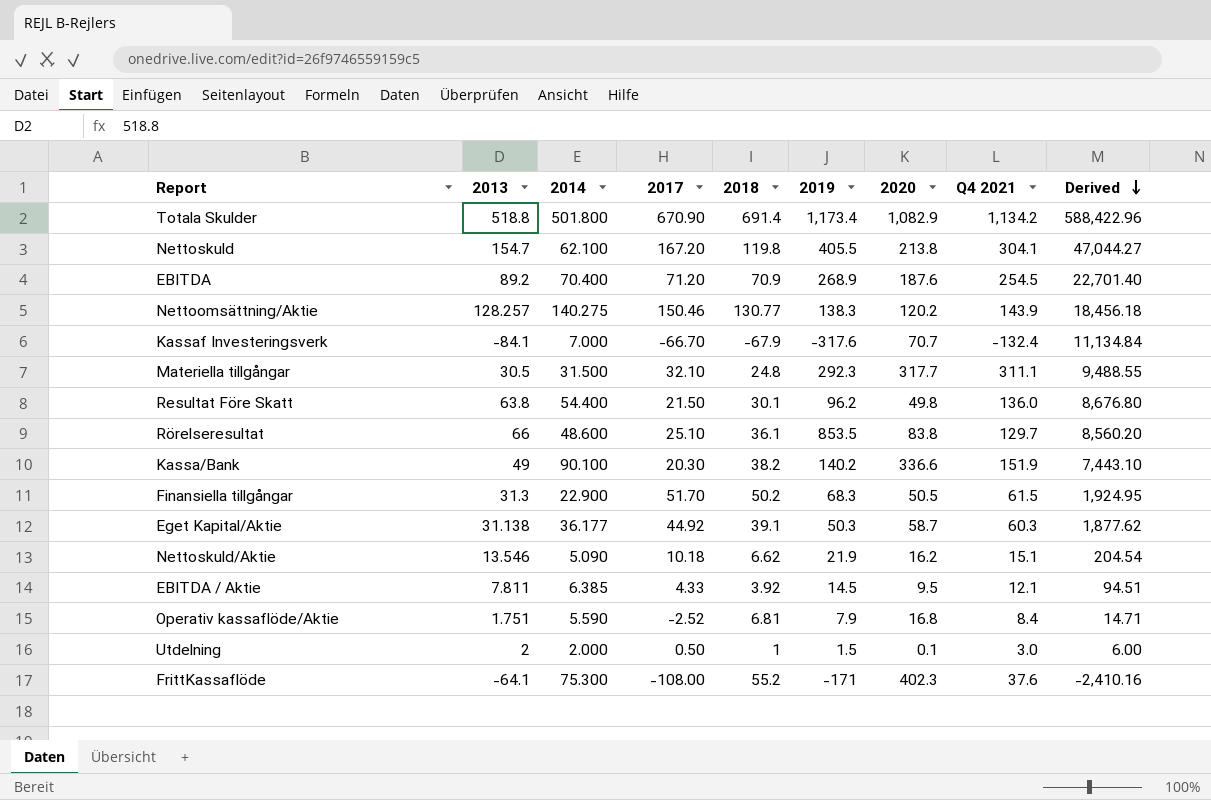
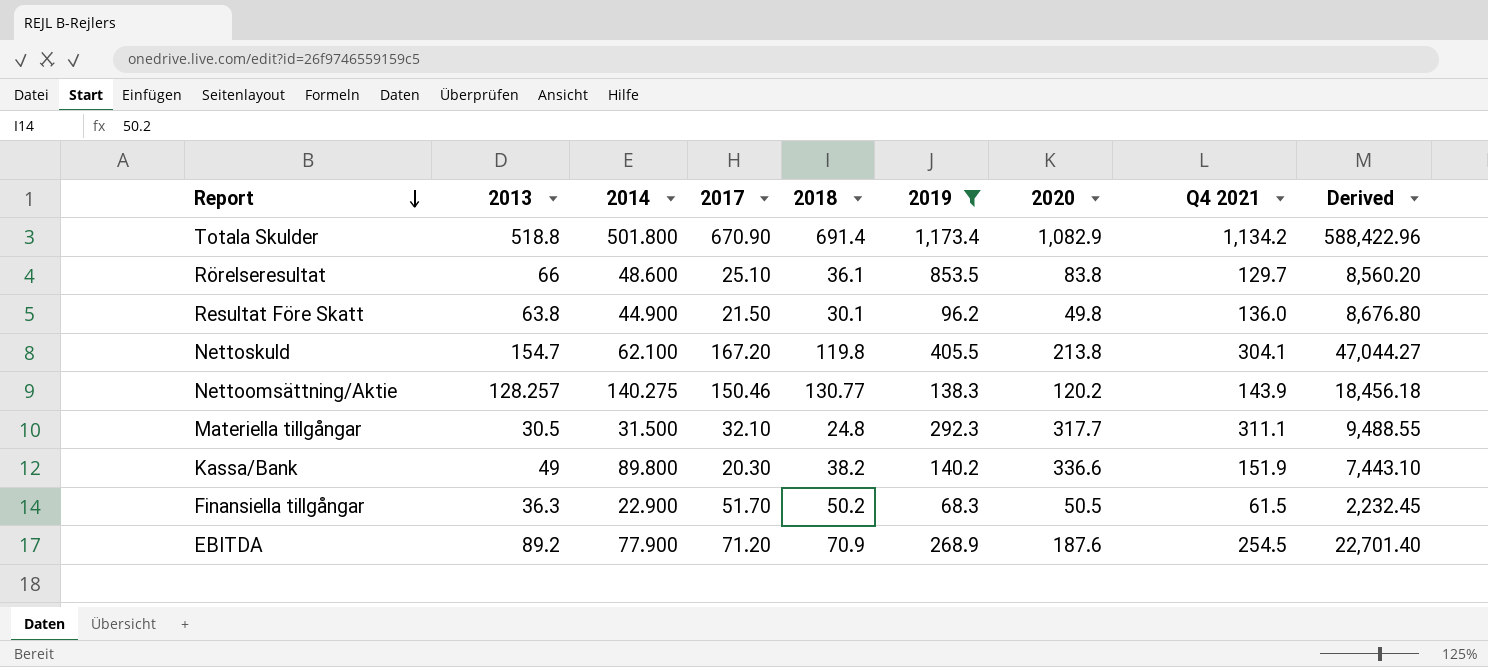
filter: none -> 2019 >= 68.3
row order: Derived descending -> Report descending
Resultat Före Skatt | 2014: 54.400 -> 44.900
Kassa/Bank | 2014: 90.100 -> 89.800
Finansiella tillgångar | 2013: 31.3 -> 36.3
Finansiella tillgångar | Derived: 1,924.95 -> 2,232.45
EBITDA | 2014: 70.400 -> 77.900

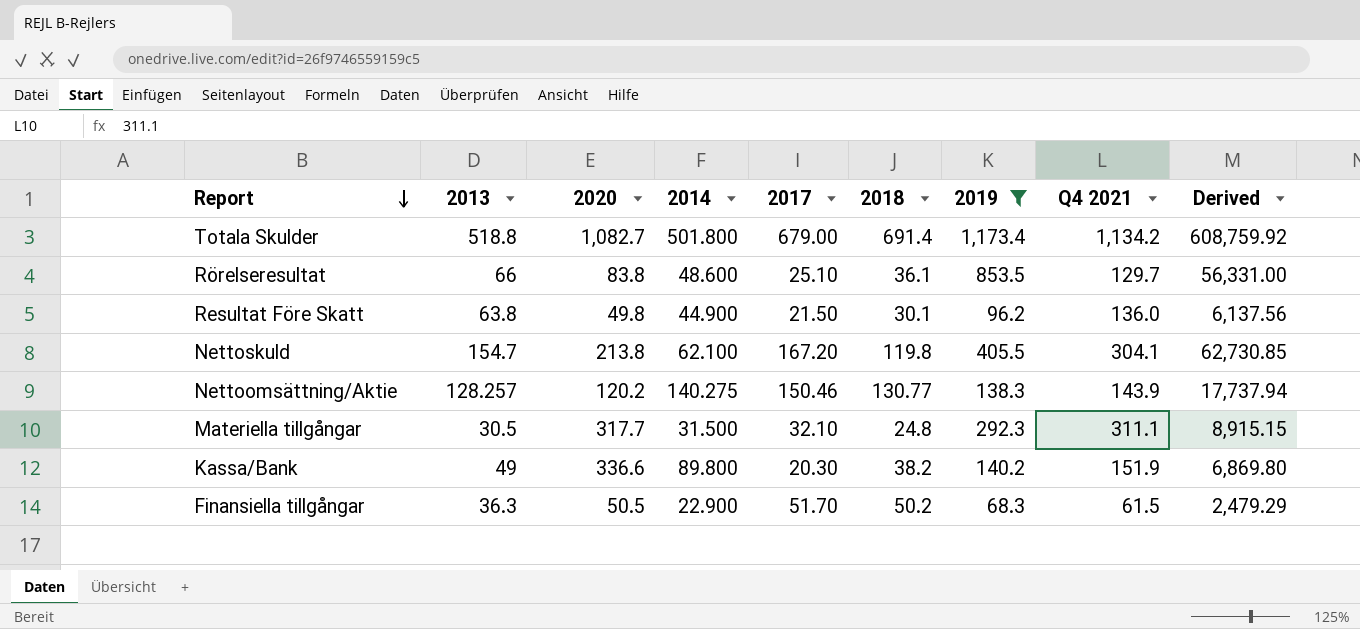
column 2020 | position: 7 -> 3
column Derived | formula: [2013] * [Q4 2021] -> [2013] * [2019]
row EBITDA: 89.2 | 77.900 | 71.20 | 70.9 | 268.9 | 187.6 | 254.5 | 22,701.40 -> none
Totala Skulder | 2020: 1,082.9 -> 1,082.7
Totala Skulder | 2017: 670.90 -> 679.00

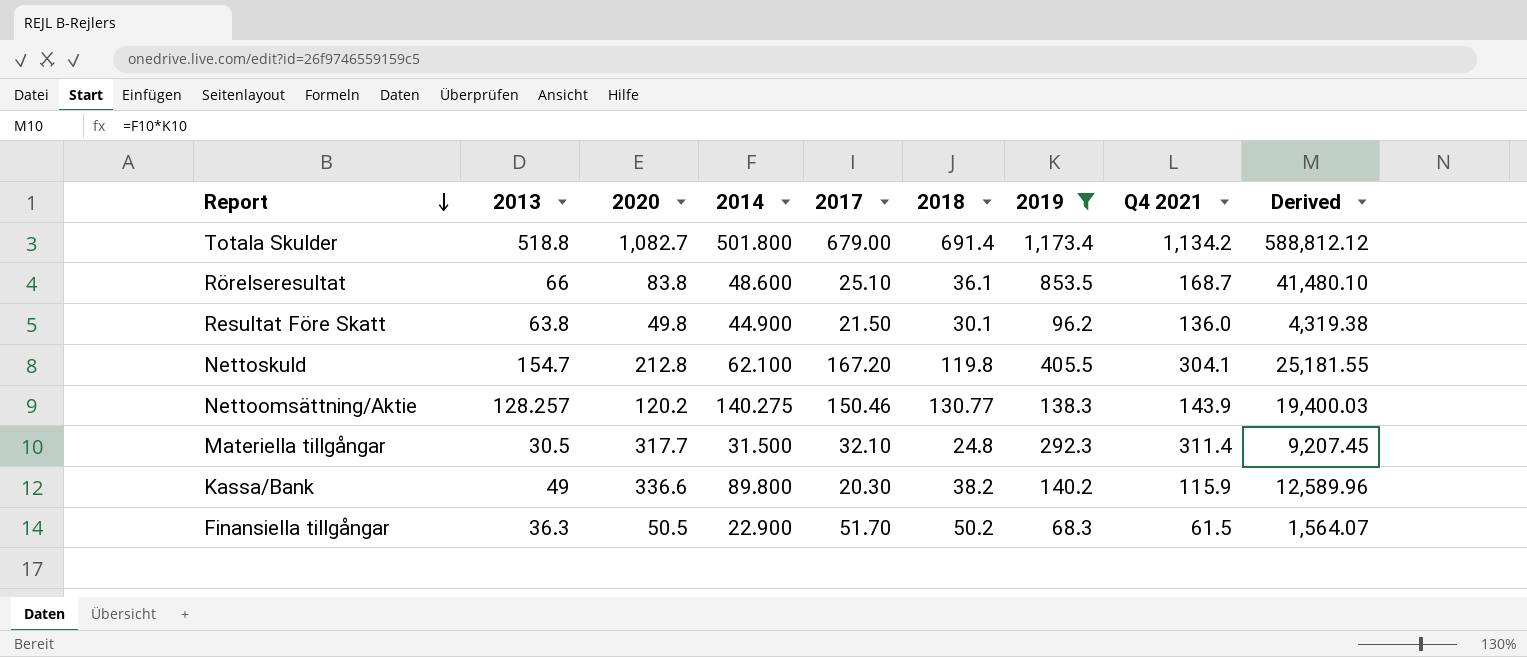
column Derived | formula: [2013] * [2019] -> [2014] * [2019]
Rörelseresultat | Q4 2021: 129.7 -> 168.7
Nettoskuld | 2020: 213.8 -> 212.8
Materiella tillgångar | Q4 2021: 311.1 -> 311.4
Kassa/Bank | Q4 2021: 151.9 -> 115.9

